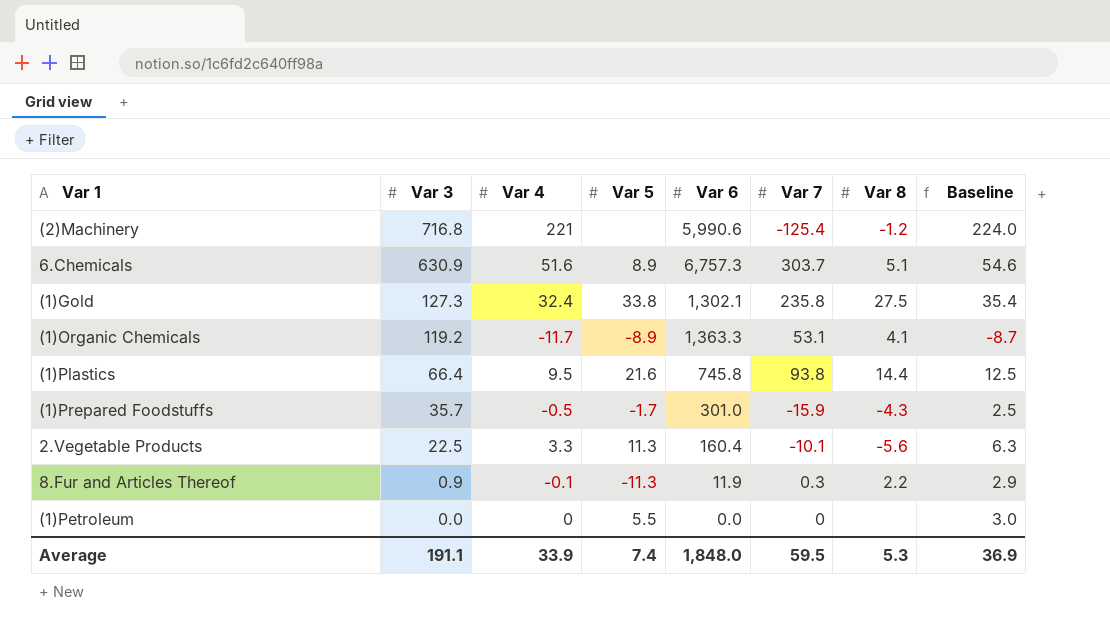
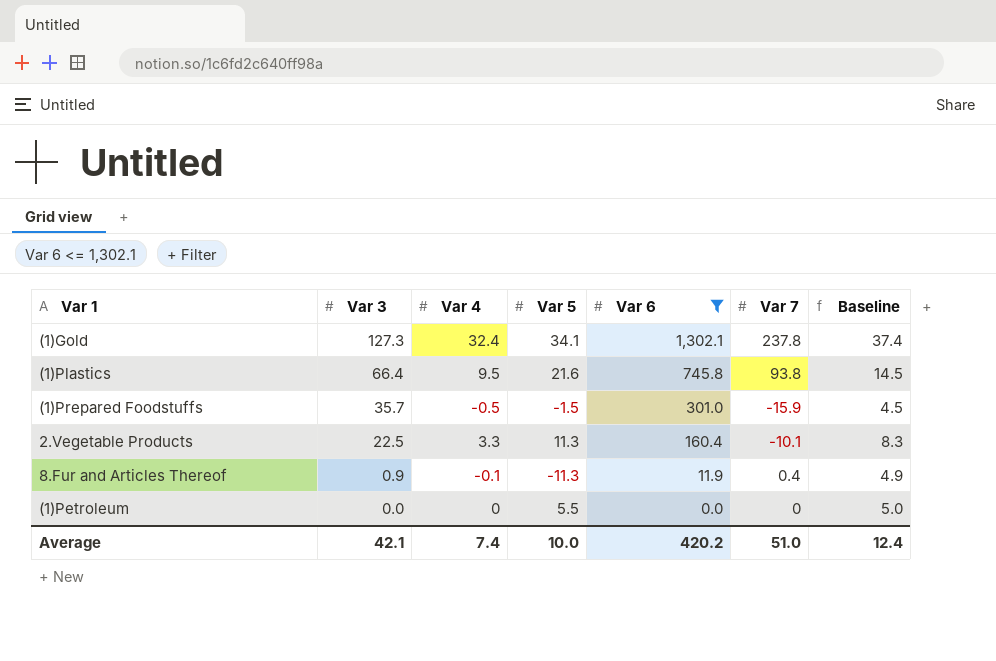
filter: none -> Var 6 <= 1,302.1
column Var 8 | position: 7 -> none
column Baseline | formula: [Var 4] + 3 -> [Var 4] + 5
(1)Gold | Var 5: 33.8 -> 34.1
(1)Gold | Var 7: 235.8 -> 237.8
(1)Prepared Foodstuffs | Var 5: -1.7 -> -1.5
8.Fur and Articles Thereof | Var 7: 0.3 -> 0.4
Average | Var 3: 191.1 -> 42.1
Average | Var 4: 33.9 -> 7.4
Average | Var 5: 7.4 -> 10.0
Average | Var 6: 1,848.0 -> 420.2
Average | Var 7: 59.5 -> 51.0
Average | Baseline: 36.9 -> 12.4

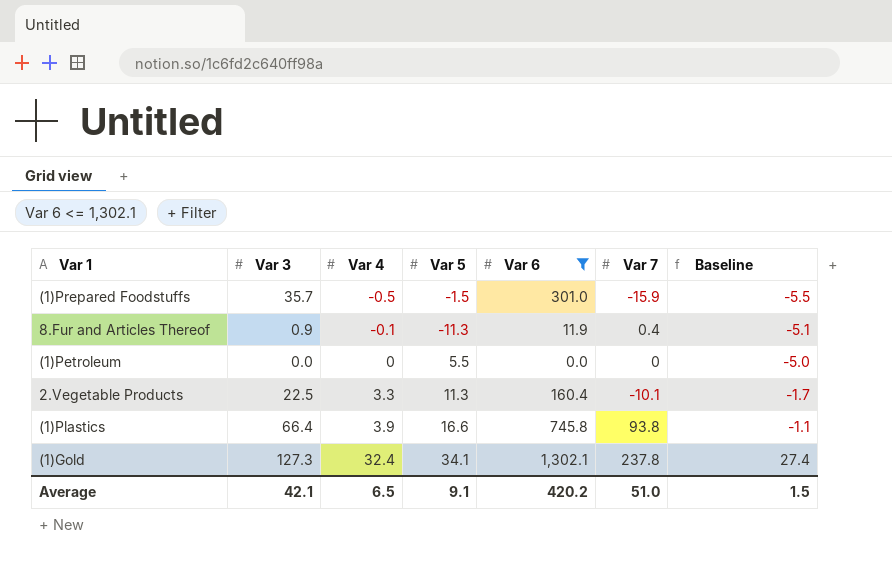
row order: Var 3 descending -> Var 4 ascending
column Baseline | formula: [Var 4] + 5 -> [Var 4] - 5
(1)Plastics | Var 4: 9.5 -> 3.9
(1)Plastics | Var 5: 21.6 -> 16.6
Average | Var 4: 7.4 -> 6.5
Average | Var 5: 10.0 -> 9.1
Average | Baseline: 12.4 -> 1.5

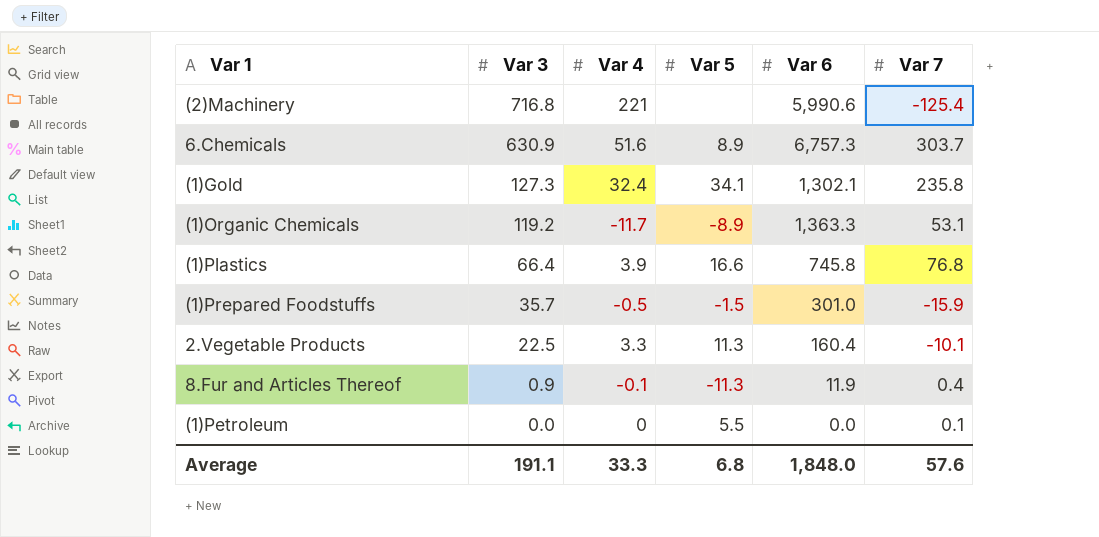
filter: Var 6 <= 1,302.1 -> none
row order: Var 4 ascending -> Var 3 descending
column Baseline | formula: [Var 4] - 5 -> none
(1)Gold | Var 7: 237.8 -> 235.8
(1)Plastics | Var 7: 93.8 -> 76.8
(1)Petroleum | Var 7: 0 -> 0.1
Average | Var 3: 42.1 -> 191.1
Average | Var 4: 6.5 -> 33.3
Average | Var 5: 9.1 -> 6.8
Average | Var 6: 420.2 -> 1,848.0
Average | Var 7: 51.0 -> 57.6

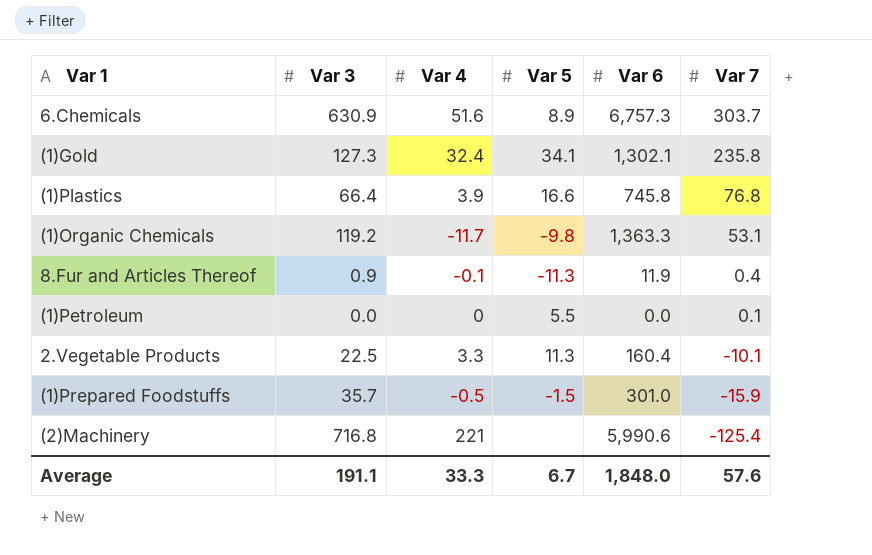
row order: Var 3 descending -> Var 7 descending
(1)Organic Chemicals | Var 5: -8.9 -> -9.8
Average | Var 5: 6.8 -> 6.7

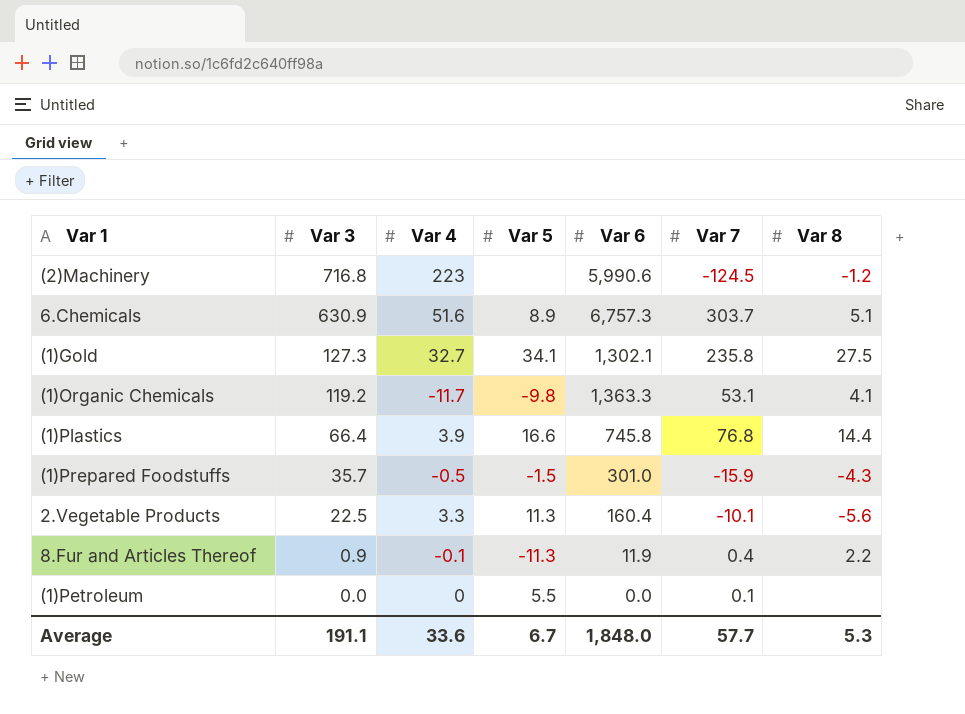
row order: Var 7 descending -> Var 3 descending
column Var 8 | position: none -> 7
(2)Machinery | Var 4: 221 -> 223
(2)Machinery | Var 7: -125.4 -> -124.5
(1)Gold | Var 4: 32.4 -> 32.7
Average | Var 4: 33.3 -> 33.6
Average | Var 7: 57.6 -> 57.7

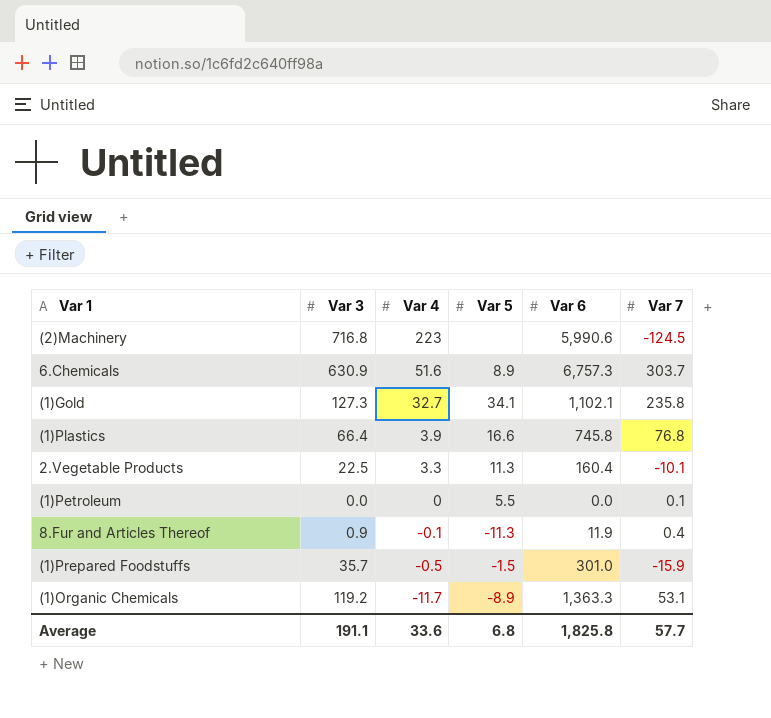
row order: Var 3 descending -> Var 4 descending
column Var 8 | position: 7 -> none
(1)Gold | Var 6: 1,302.1 -> 1,102.1
(1)Organic Chemicals | Var 5: -9.8 -> -8.9
Average | Var 5: 6.7 -> 6.8
Average | Var 6: 1,848.0 -> 1,825.8

